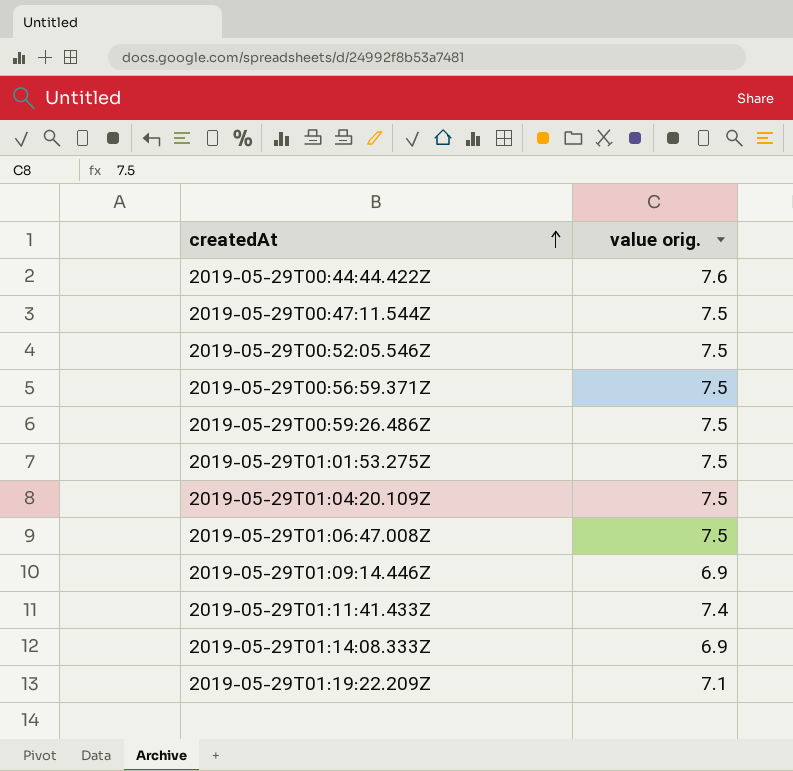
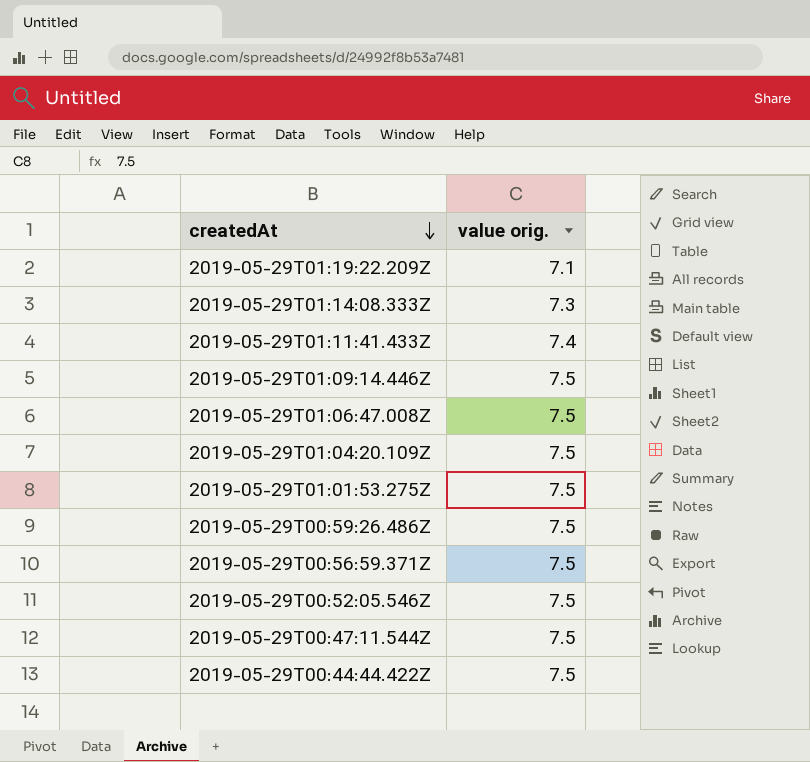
row order: createdAt ascending -> createdAt descending
2019-05-29T01:14:08.333Z | value orig.: 6.9 -> 7.3
2019-05-29T01:09:14.446Z | value orig.: 6.9 -> 7.5
2019-05-29T00:44:44.422Z | value orig.: 7.6 -> 7.5

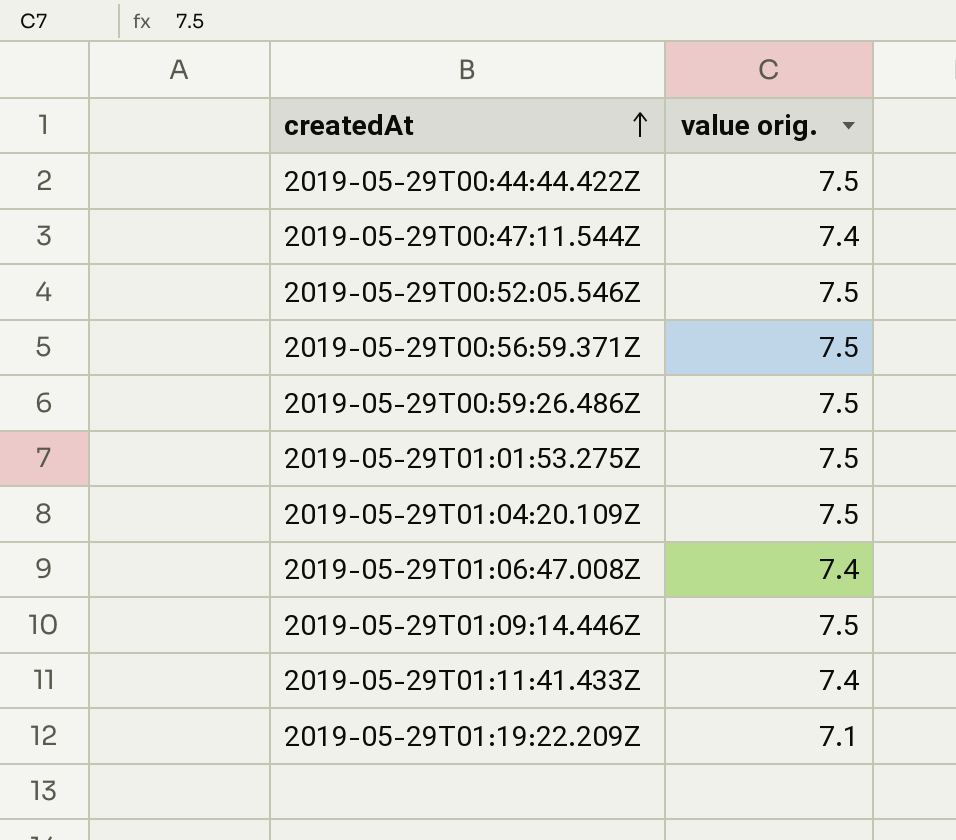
row order: createdAt descending -> createdAt ascending
row 2019-05-29T01:14:08.333Z: 7.3 -> none
2019-05-29T00:47:11.544Z | value orig.: 7.5 -> 7.4
2019-05-29T01:06:47.008Z | value orig.: 7.5 -> 7.4

